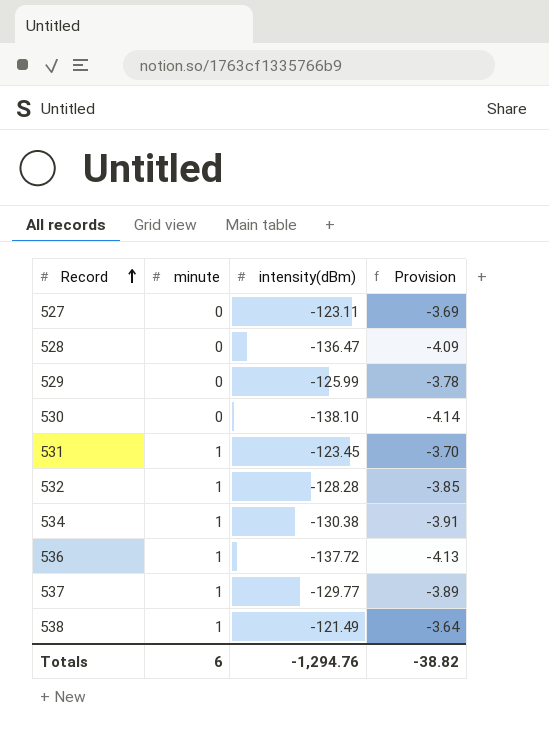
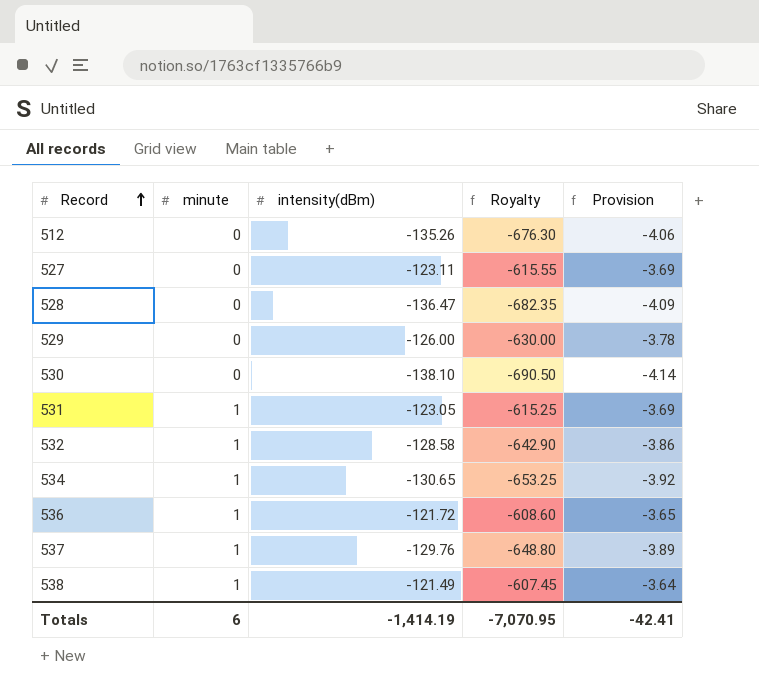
column Royalty | formula: none -> [intensity(dBm)] * 5
row 512: none -> 0 | -135.26 | -676.30 | -4.06
529 | intensity(dBm): -125.99 -> -126.00
531 | intensity(dBm): -123.45 -> -123.05
531 | Provision: -3.70 -> -3.69
532 | intensity(dBm): -128.28 -> -128.58
532 | Provision: -3.85 -> -3.86
534 | intensity(dBm): -130.38 -> -130.65
534 | Provision: -3.91 -> -3.92
536 | intensity(dBm): -137.72 -> -121.72
536 | Provision: -4.13 -> -3.65
537 | intensity(dBm): -129.77 -> -129.76
Totals | intensity(dBm): -1,294.76 -> -1,414.19
Totals | Provision: -38.82 -> -42.41

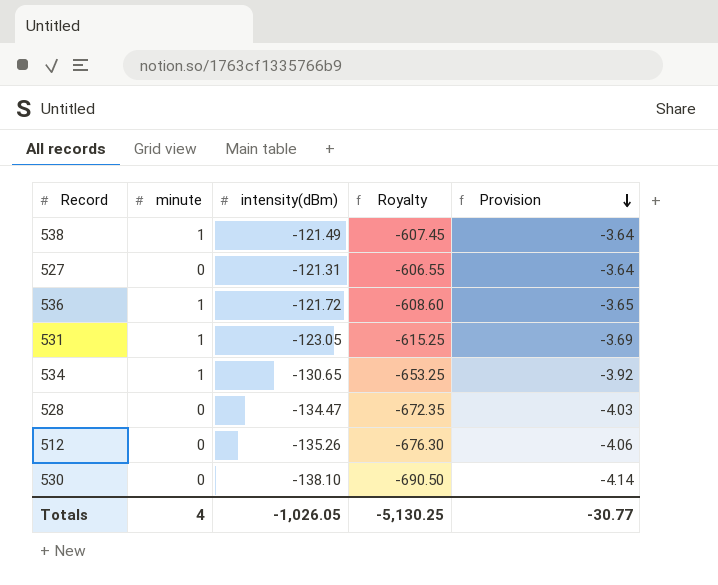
row order: Record ascending -> Provision descending
row 529: 0 | -126.00 | -630.00 | -3.78 -> none
row 532: 1 | -128.58 | -642.90 | -3.86 -> none
row 537: 1 | -129.76 | -648.80 | -3.89 -> none
527 | intensity(dBm): -123.11 -> -121.31
527 | Royalty: -615.55 -> -606.55
527 | Provision: -3.69 -> -3.64
528 | intensity(dBm): -136.47 -> -134.47
528 | Royalty: -682.35 -> -672.35
528 | Provision: -4.09 -> -4.03
Totals | minute: 6 -> 4
Totals | intensity(dBm): -1,414.19 -> -1,026.05
Totals | Royalty: -7,070.95 -> -5,130.25
Totals | Provision: -42.41 -> -30.77

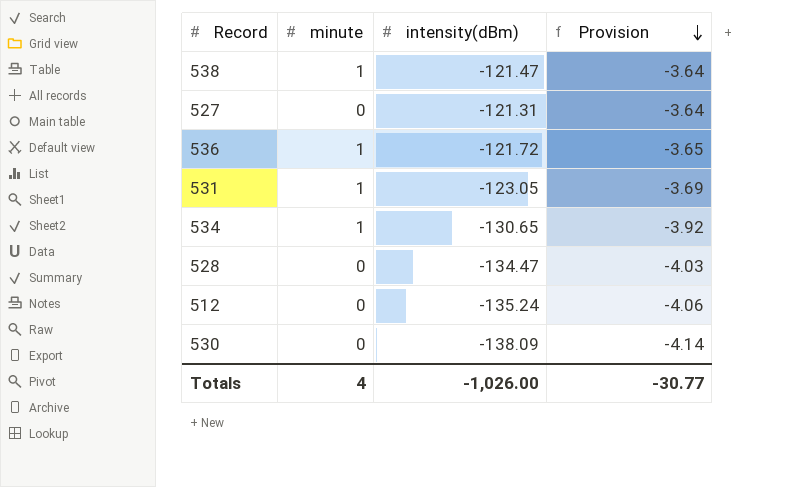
column Royalty | formula: [intensity(dBm)] * 5 -> none
538 | intensity(dBm): -121.49 -> -121.47
512 | intensity(dBm): -135.26 -> -135.24
530 | intensity(dBm): -138.10 -> -138.09
Totals | intensity(dBm): -1,026.05 -> -1,026.00

